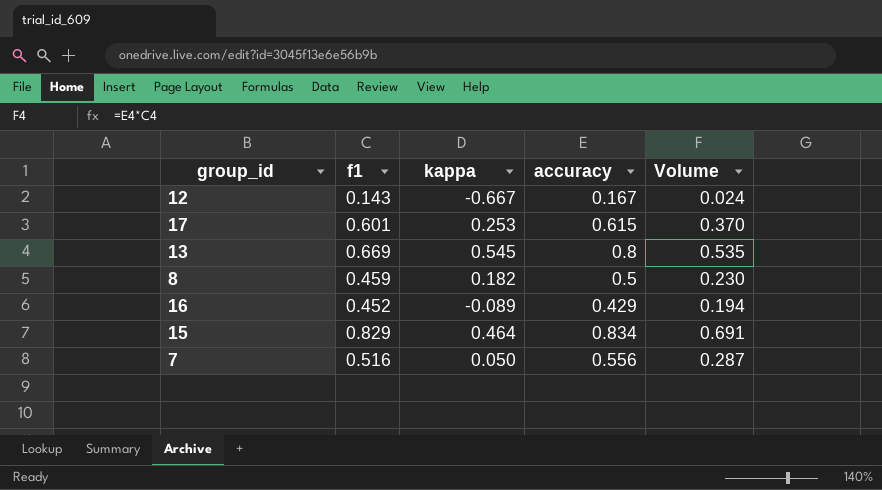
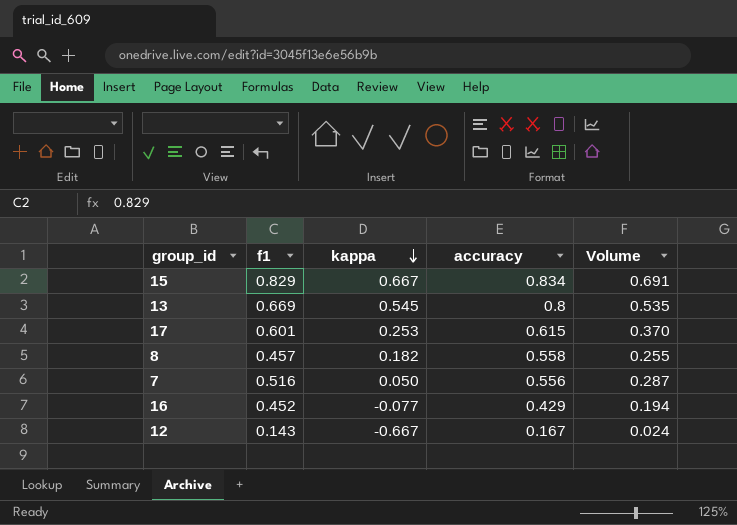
row order: none -> kappa descending
15 | kappa: 0.464 -> 0.667
8 | f1: 0.459 -> 0.457
8 | accuracy: 0.5 -> 0.558
8 | Volume: 0.230 -> 0.255
16 | kappa: -0.089 -> -0.077

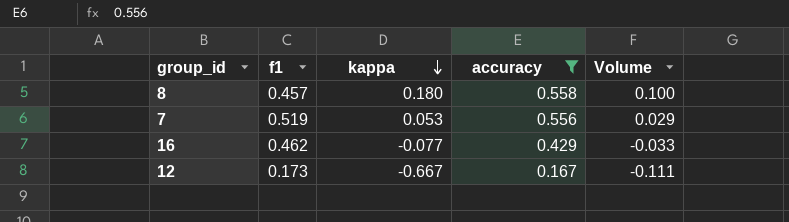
filter: none -> accuracy <= 0.558
column Volume | formula: [f1] * [accuracy] -> [kappa] * [accuracy]
8 | kappa: 0.182 -> 0.180
7 | f1: 0.516 -> 0.519
7 | kappa: 0.050 -> 0.053
16 | f1: 0.452 -> 0.462
12 | f1: 0.143 -> 0.173

